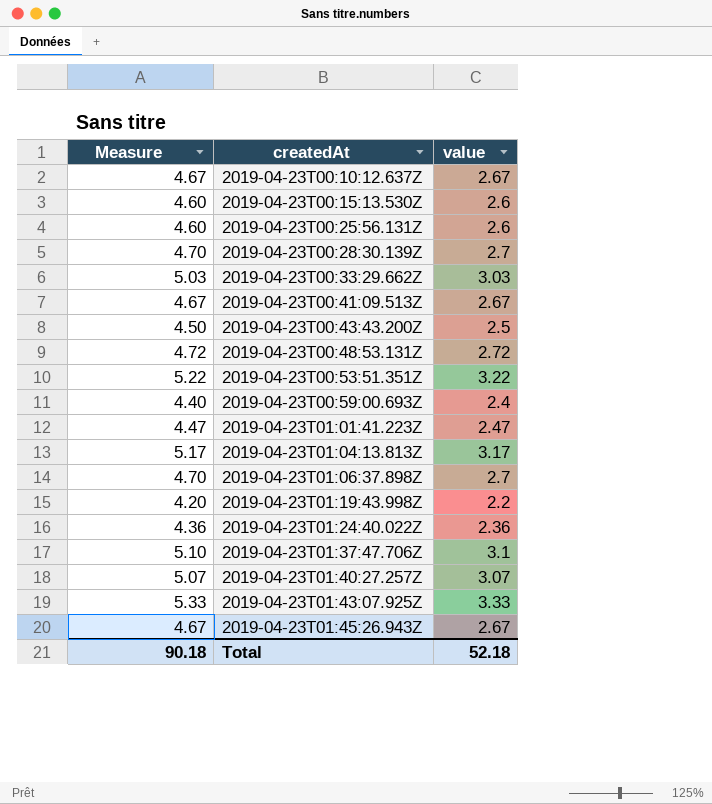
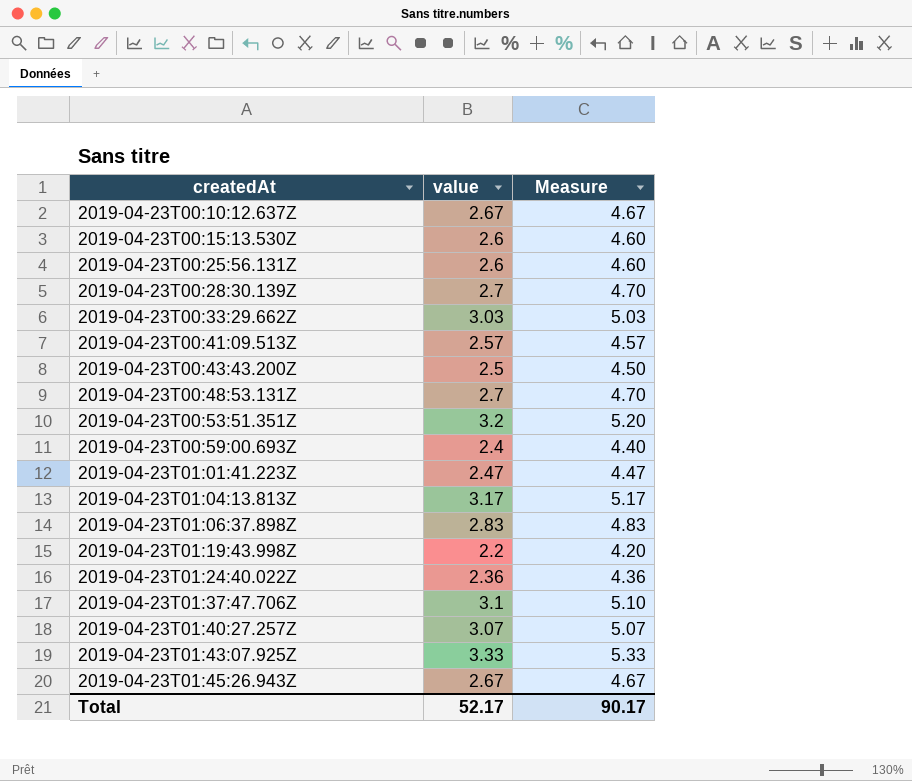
column Measure | position: 1 -> 3
2019-04-23T00:41:09.513Z | value: 2.67 -> 2.57
2019-04-23T00:41:09.513Z | Measure: 4.67 -> 4.57
2019-04-23T00:48:53.131Z | value: 2.72 -> 2.7
2019-04-23T00:48:53.131Z | Measure: 4.72 -> 4.70
2019-04-23T00:53:51.351Z | value: 3.22 -> 3.2
2019-04-23T00:53:51.351Z | Measure: 5.22 -> 5.20
2019-04-23T01:06:37.898Z | value: 2.7 -> 2.83
2019-04-23T01:06:37.898Z | Measure: 4.70 -> 4.83
Total | value: 52.18 -> 52.17
Total | Measure: 90.18 -> 90.17

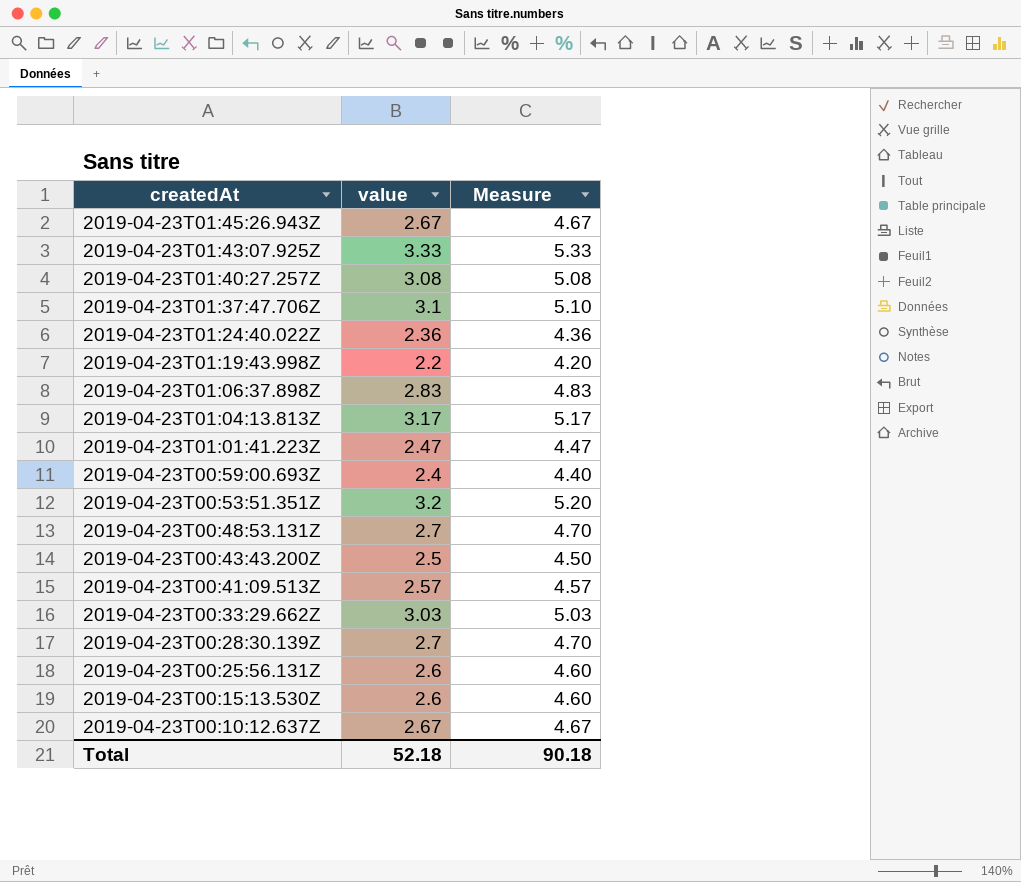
row order: createdAt ascending -> createdAt descending
2019-04-23T01:40:27.257Z | value: 3.07 -> 3.08
2019-04-23T01:40:27.257Z | Measure: 5.07 -> 5.08
Total | value: 52.17 -> 52.18
Total | Measure: 90.17 -> 90.18

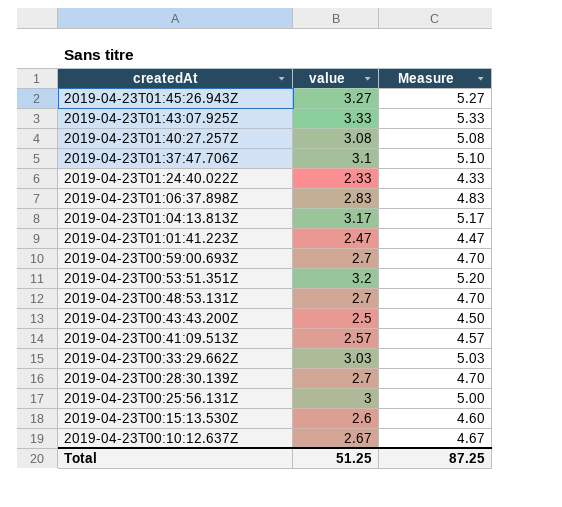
row 2019-04-23T01:19:43.998Z: 2.2 | 4.20 -> none
2019-04-23T01:45:26.943Z | value: 2.67 -> 3.27
2019-04-23T01:45:26.943Z | Measure: 4.67 -> 5.27
2019-04-23T01:24:40.022Z | value: 2.36 -> 2.33
2019-04-23T01:24:40.022Z | Measure: 4.36 -> 4.33
2019-04-23T00:59:00.693Z | value: 2.4 -> 2.7
2019-04-23T00:59:00.693Z | Measure: 4.40 -> 4.70
2019-04-23T00:25:56.131Z | value: 2.6 -> 3
2019-04-23T00:25:56.131Z | Measure: 4.60 -> 5.00
Total | value: 52.18 -> 51.25
Total | Measure: 90.18 -> 87.25

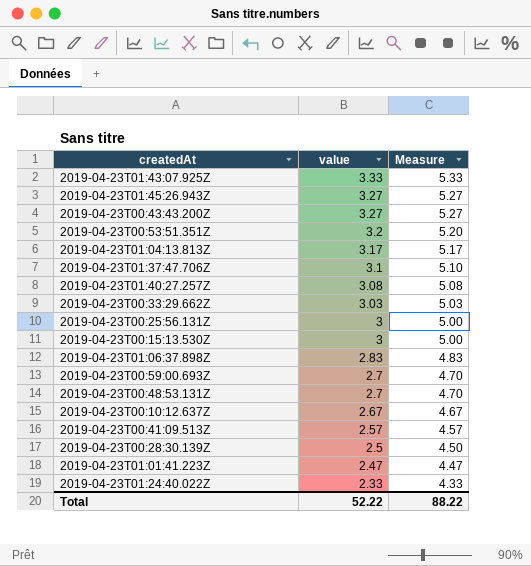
row order: createdAt descending -> value descending
2019-04-23T00:43:43.200Z | value: 2.5 -> 3.27
2019-04-23T00:43:43.200Z | Measure: 4.50 -> 5.27
2019-04-23T00:15:13.530Z | value: 2.6 -> 3
2019-04-23T00:15:13.530Z | Measure: 4.60 -> 5.00
2019-04-23T00:28:30.139Z | value: 2.7 -> 2.5
2019-04-23T00:28:30.139Z | Measure: 4.70 -> 4.50
Total | value: 51.25 -> 52.22
Total | Measure: 87.25 -> 88.22

